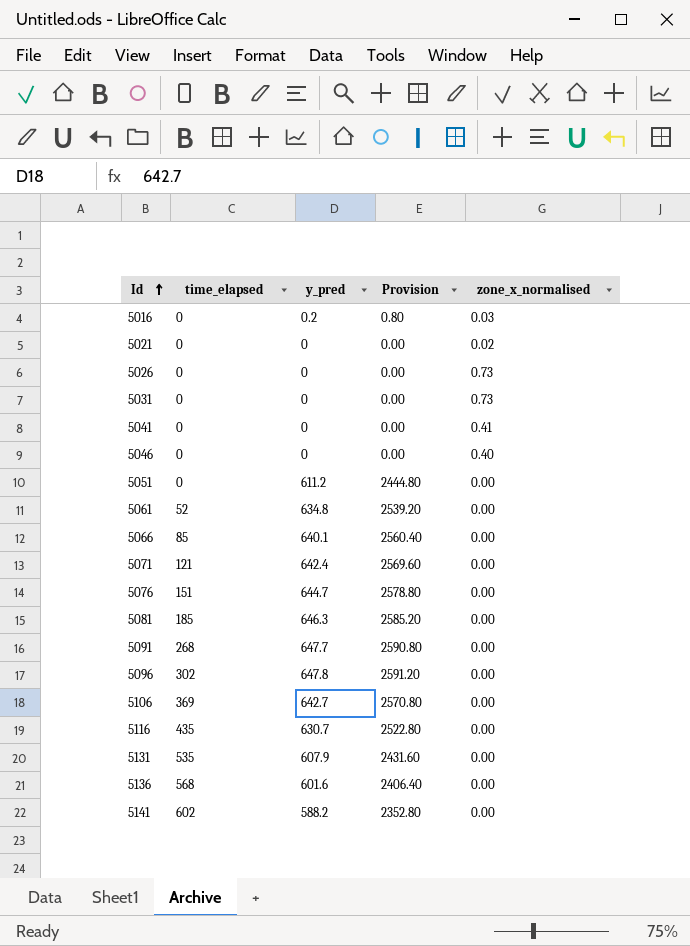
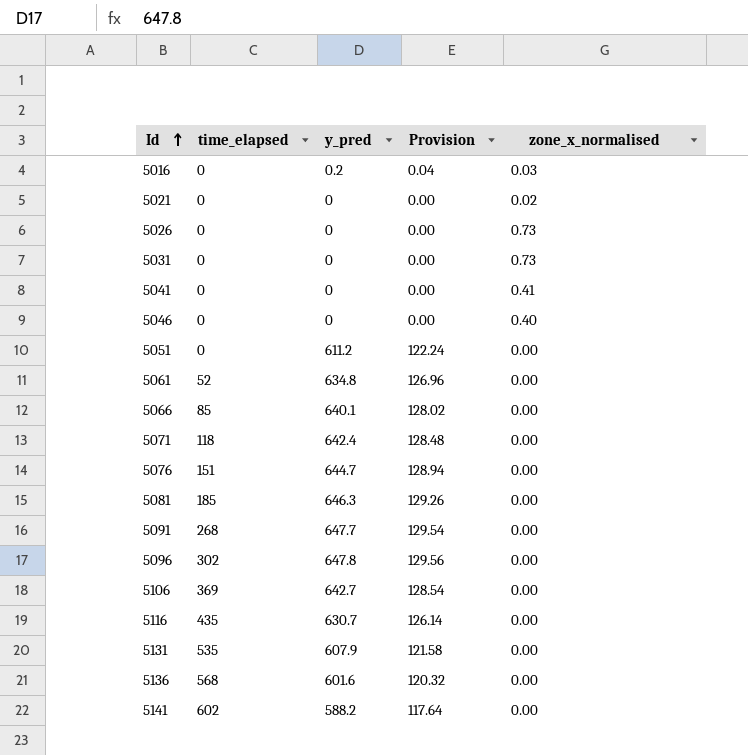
column Provision | formula: [y_pred] * 4 -> [y_pred] * 0.2
5071 | time_elapsed: 121 -> 118

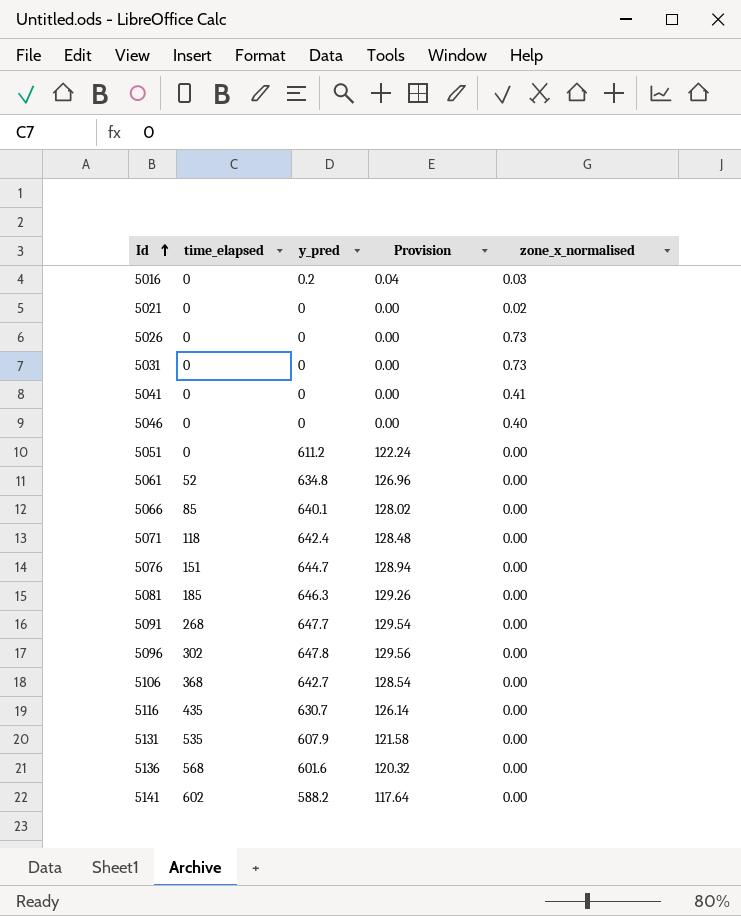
5106 | time_elapsed: 369 -> 368

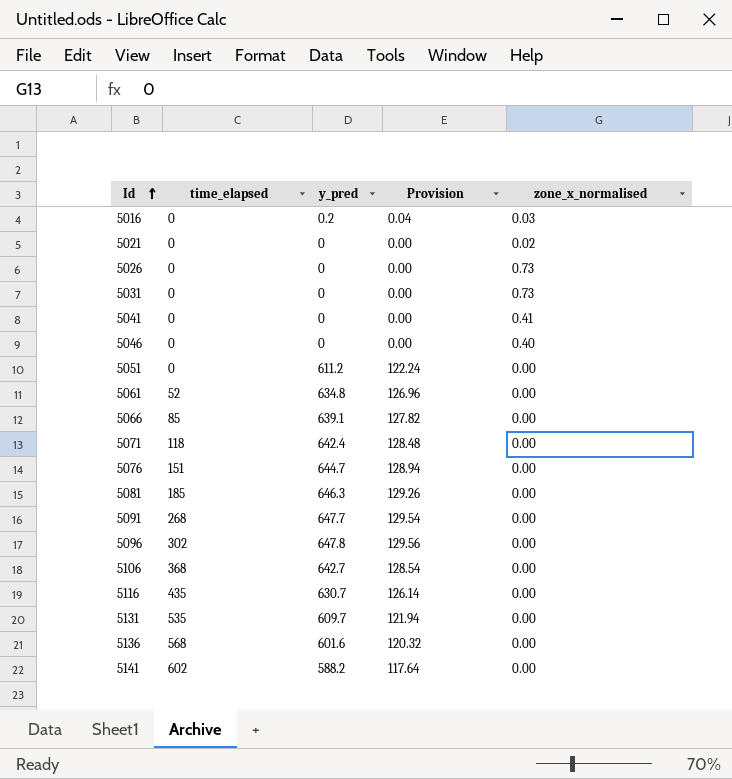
5066 | y_pred: 640.1 -> 639.1
5066 | Provision: 128.02 -> 127.82
5131 | y_pred: 607.9 -> 609.7
5131 | Provision: 121.58 -> 121.94

